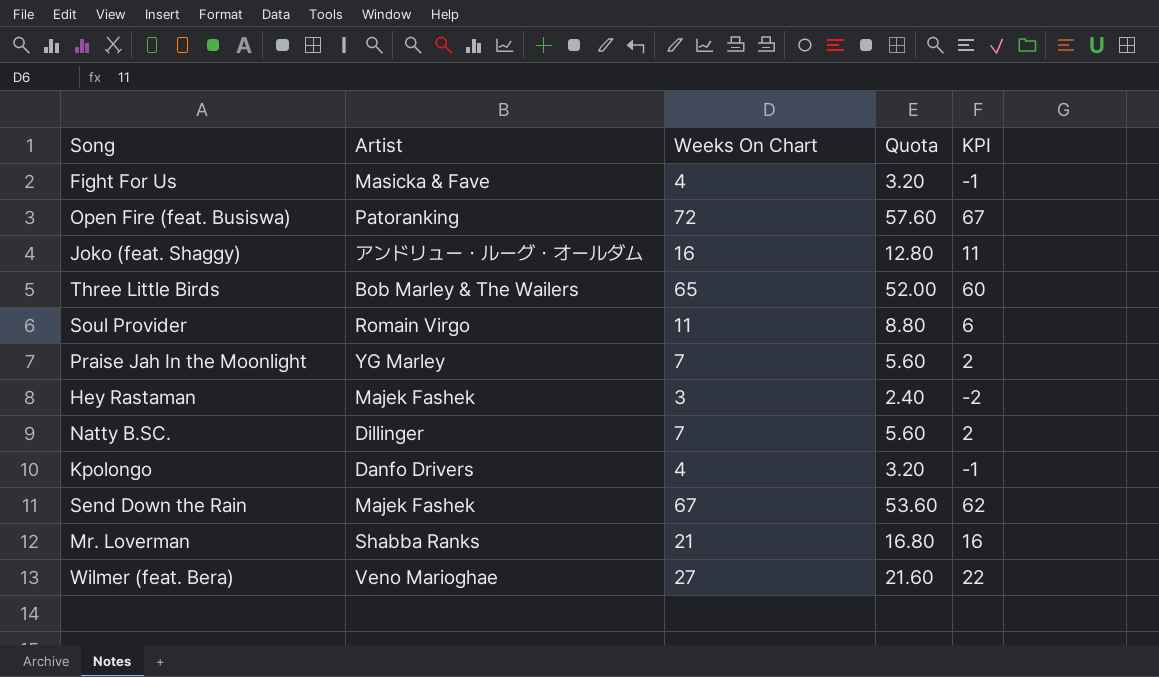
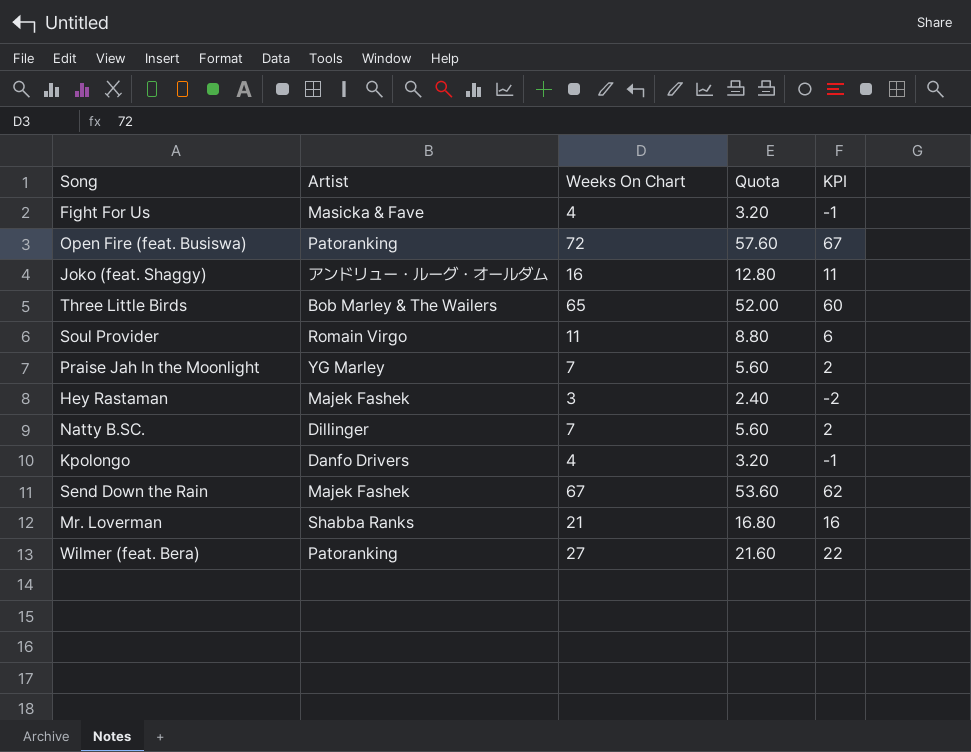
Wilmer (feat. Bera) | Artist: Veno Marioghae -> Patoranking

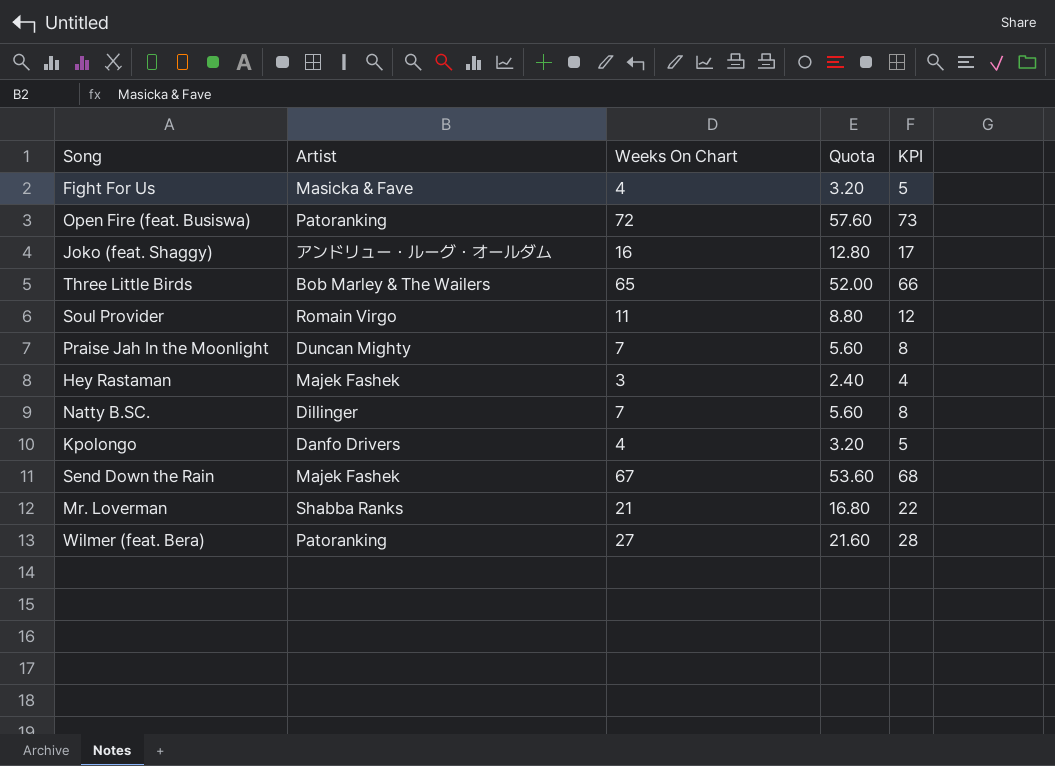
column KPI | formula: [Weeks On Chart] - 5 -> [Weeks On Chart] + 1
Praise Jah In the Moonlight | Artist: YG Marley -> Duncan Mighty

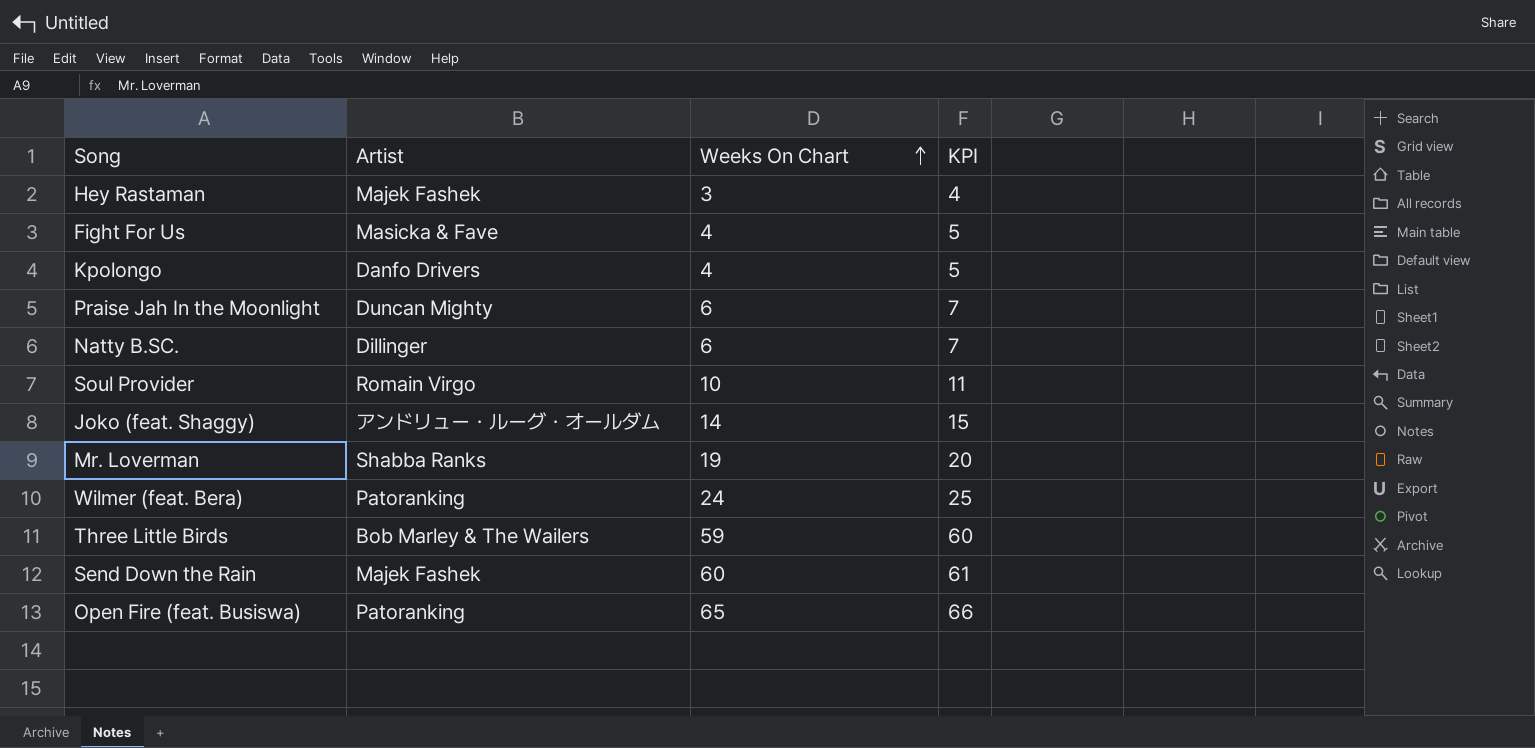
row order: none -> Weeks On Chart ascending
column Quota | formula: [Weeks On Chart] * 0.8 -> none
Praise Jah In the Moonlight | Weeks On Chart: 7 -> 6
Praise Jah In the Moonlight | KPI: 8 -> 7
Natty B.SC. | Weeks On Chart: 7 -> 6
Natty B.SC. | KPI: 8 -> 7
Soul Provider | Weeks On Chart: 11 -> 10
Soul Provider | KPI: 12 -> 11
Joko (feat. Shaggy) | Weeks On Chart: 16 -> 14
Joko (feat. Shaggy) | KPI: 17 -> 15
Mr. Loverman | Weeks On Chart: 21 -> 19
Mr. Loverman | KPI: 22 -> 20
Wilmer (feat. Bera) | Weeks On Chart: 27 -> 24
Wilmer (feat. Bera) | KPI: 28 -> 25
Three Little Birds | Weeks On Chart: 65 -> 59
Three Little Birds | KPI: 66 -> 60
Send Down the Rain | Weeks On Chart: 67 -> 60
Send Down the Rain | KPI: 68 -> 61
Open Fire (feat. Busiswa) | Weeks On Chart: 72 -> 65
Open Fire (feat. Busiswa) | KPI: 73 -> 66

